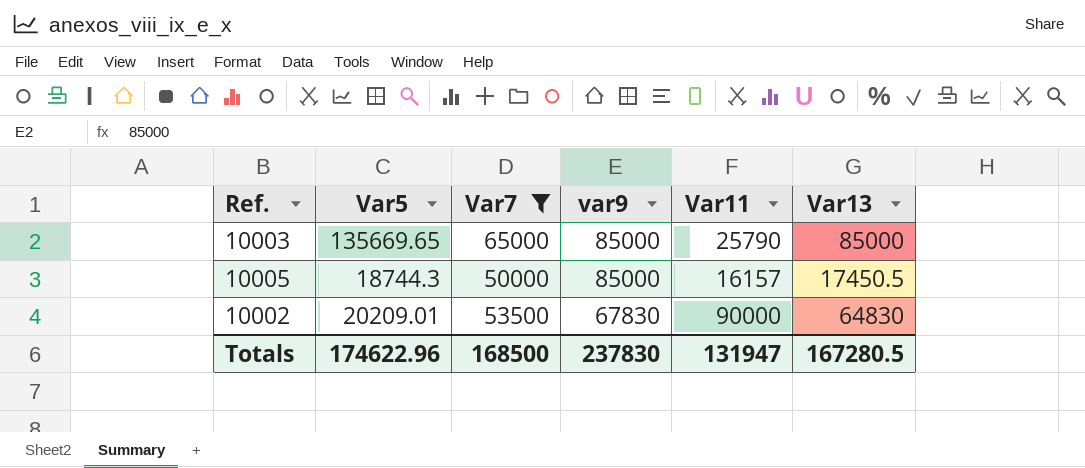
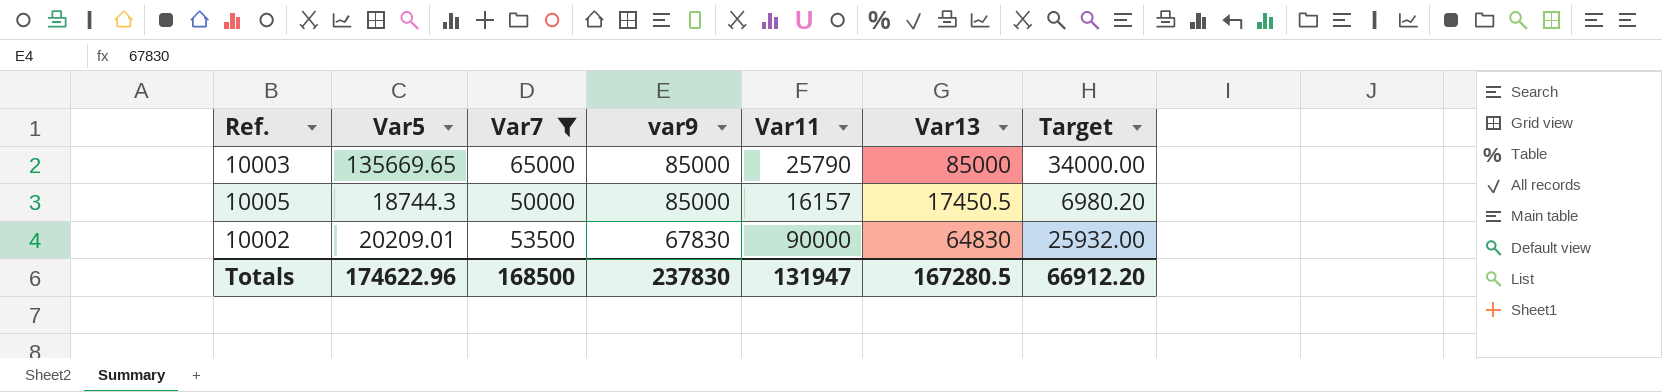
column Target | formula: none -> [Var13] * 0.4

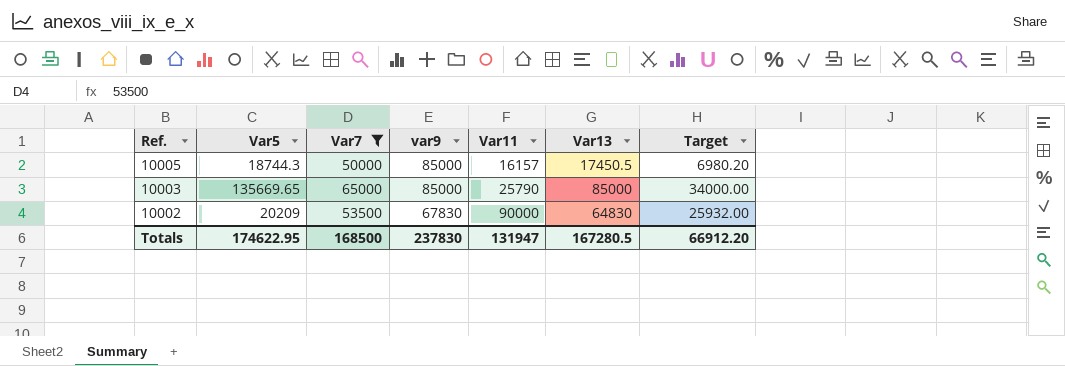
row order: var9 descending -> Ref. descending
10002 | Var5: 20209.01 -> 20209
Totals | Var5: 174622.96 -> 174622.95

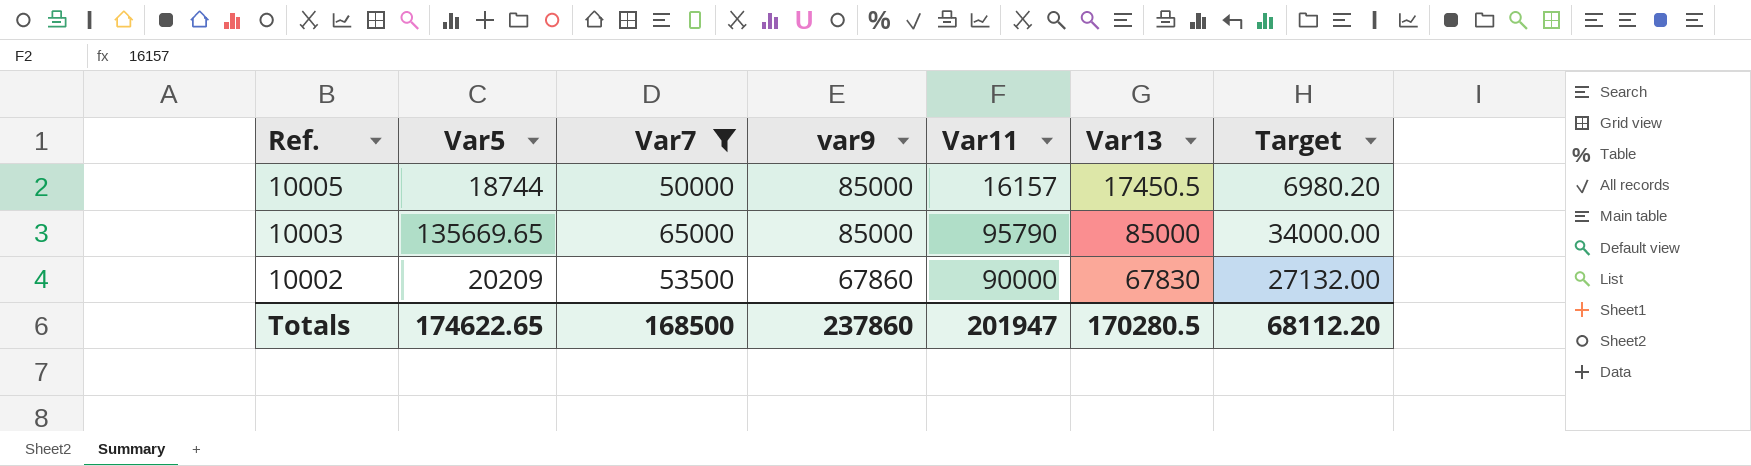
10005 | Var5: 18744.3 -> 18744
10003 | Var11: 25790 -> 95790
10002 | var9: 67830 -> 67860
10002 | Var13: 64830 -> 67830
10002 | Target: 25932.00 -> 27132.00
Totals | Var5: 174622.95 -> 174622.65
Totals | var9: 237830 -> 237860
Totals | Var11: 131947 -> 201947
Totals | Var13: 167280.5 -> 170280.5
Totals | Target: 66912.20 -> 68112.20

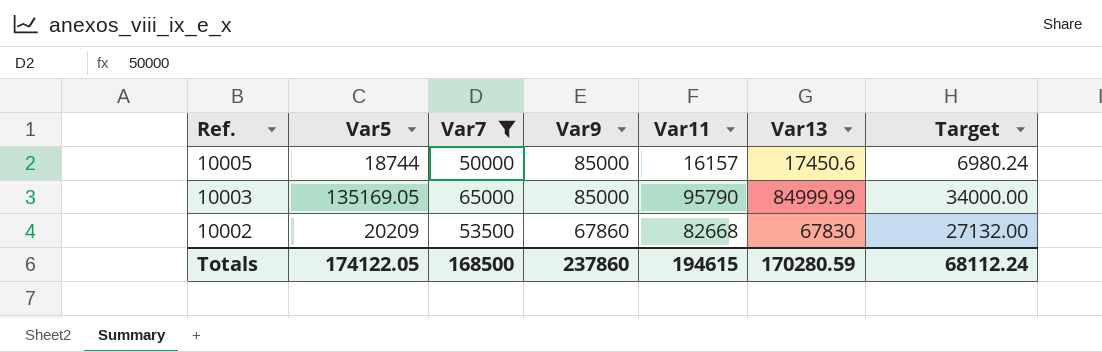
column name: var9 -> Var9
10005 | Var13: 17450.5 -> 17450.6
10005 | Target: 6980.20 -> 6980.24
10003 | Var5: 135669.65 -> 135169.05
10003 | Var13: 85000 -> 84999.99
10002 | Var11: 90000 -> 82668
Totals | Var5: 174622.65 -> 174122.05
Totals | Var11: 201947 -> 194615
Totals | Var13: 170280.5 -> 170280.59
Totals | Target: 68112.20 -> 68112.24

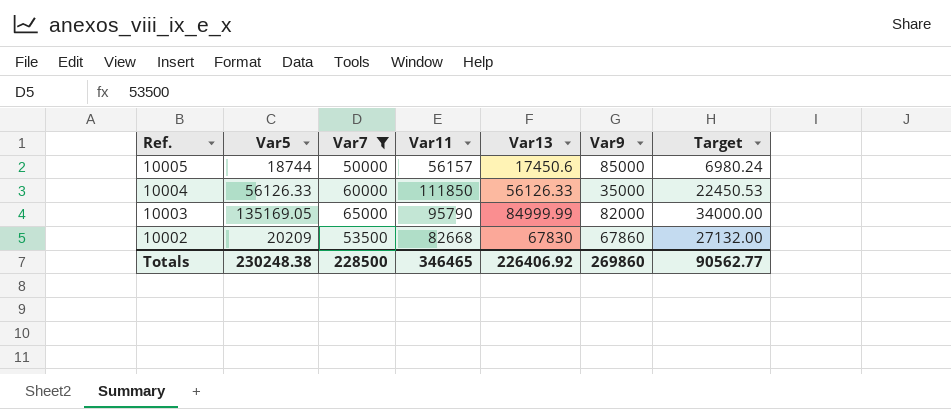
column Var9 | position: 4 -> 6
10005 | Var11: 16157 -> 56157
row 10004: none -> 56126.33 | 60000 | 111850 | 56126.33 | 35000 | 22450.53
10003 | Var9: 85000 -> 82000
Totals | Var5: 174122.05 -> 230248.38
Totals | Var7: 168500 -> 228500
Totals | Var11: 194615 -> 346465
Totals | Var13: 170280.59 -> 226406.92
Totals | Var9: 237860 -> 269860
Totals | Target: 68112.24 -> 90562.77

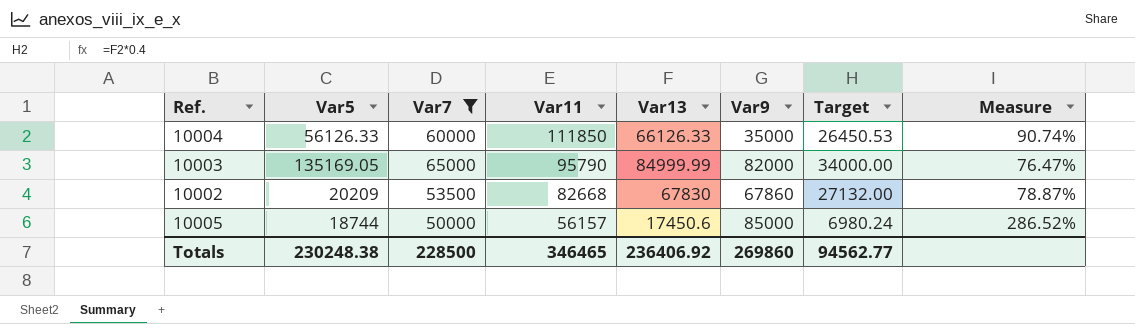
row order: Ref. descending -> Var11 descending
column Measure | formula: none -> [Var7] / [Var13]
10004 | Var13: 56126.33 -> 66126.33
10004 | Target: 22450.53 -> 26450.53
Totals | Var13: 226406.92 -> 236406.92
Totals | Target: 90562.77 -> 94562.77

